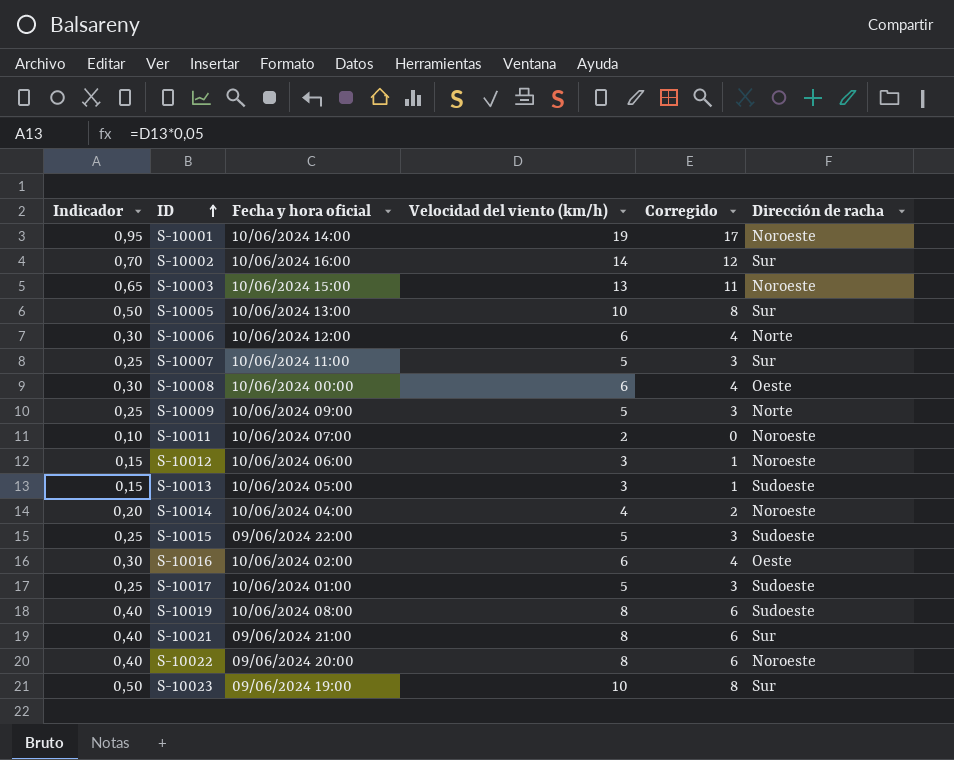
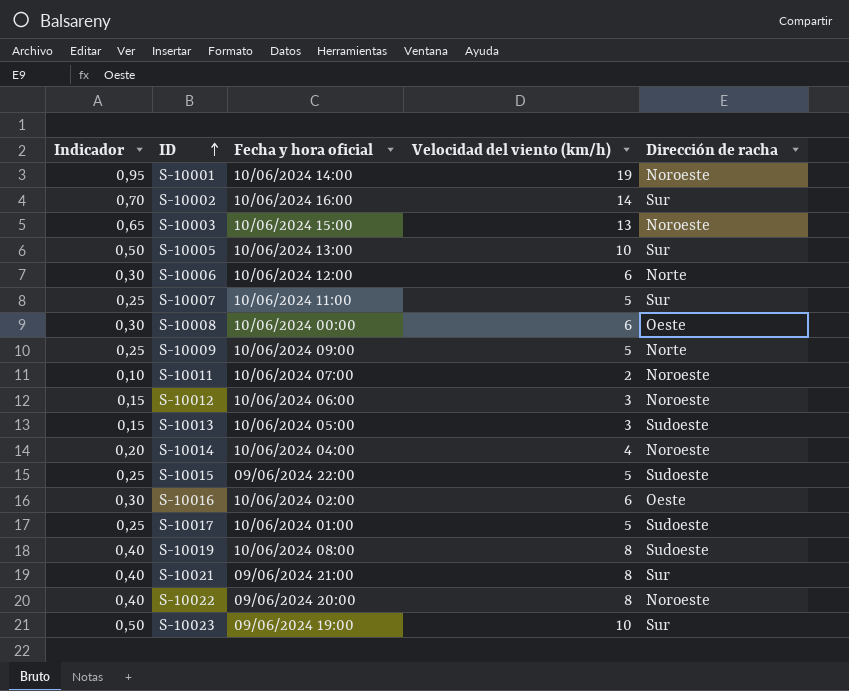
column Corregido | formula: [Velocidad del viento (km/h)] - 2 -> none

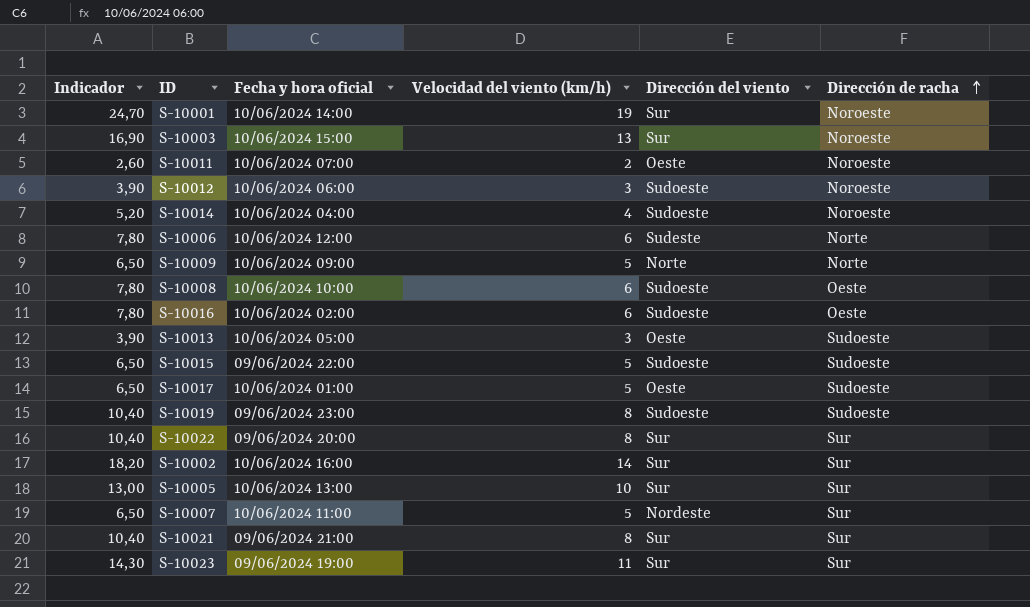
row order: ID ascending -> Dirección de racha ascending
column Indicador | formula: [Velocidad del viento (km/h)] * 0,05 -> [Velocidad del viento (km/h)] * 1,3
column Dirección del viento | position: none -> 5
S-10008 | Fecha y hora oficial: 10/06/2024 00:00 -> 10/06/2024 10:00
S-10019 | Fecha y hora oficial: 10/06/2024 08:00 -> 09/06/2024 23:00
S-10022 | Dirección de racha: Noroeste -> Sur
S-10023 | Velocidad del viento (km/h): 10 -> 11

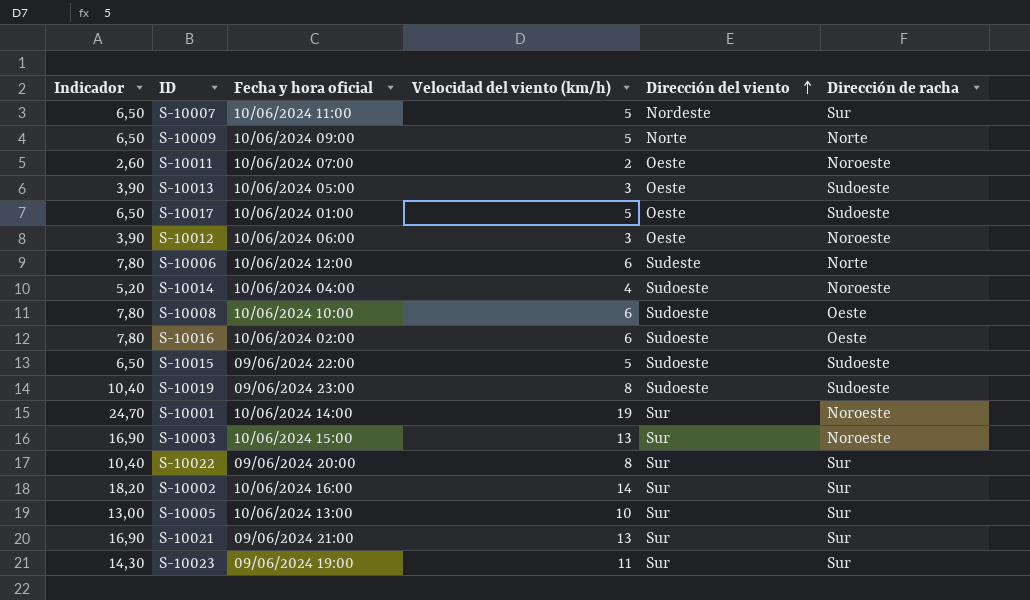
row order: Dirección de racha ascending -> Dirección del viento ascending
S-10012 | Dirección del viento: Sudoeste -> Oeste
S-10021 | Indicador: 10,40 -> 16,90
S-10021 | Velocidad del viento (km/h): 8 -> 13

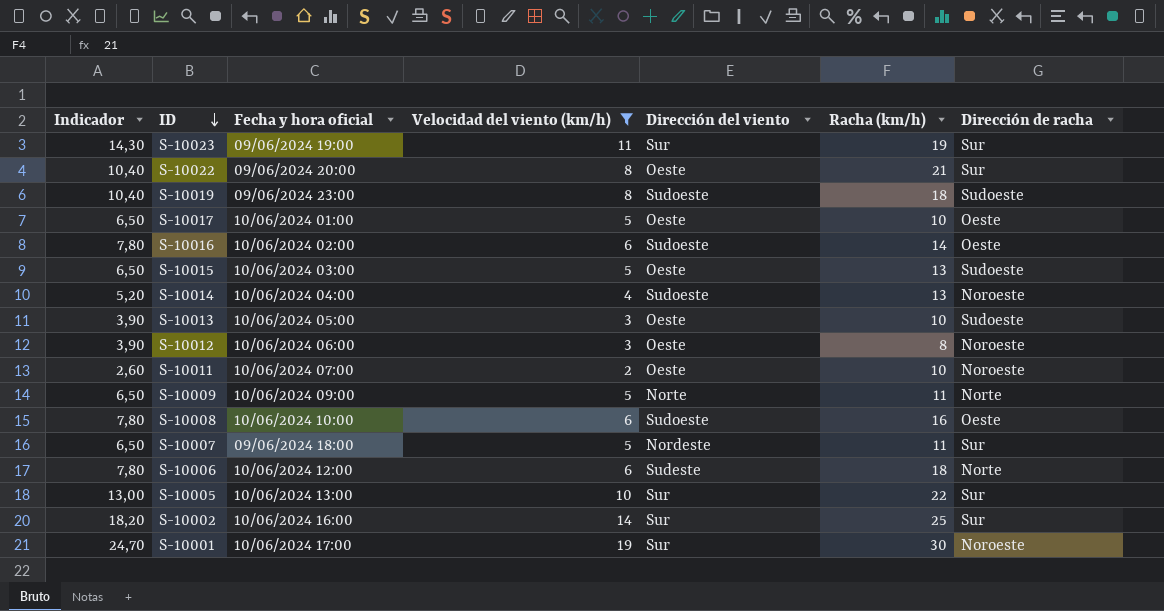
filter: none -> Velocidad del viento (km/h) != 13
row order: Dirección del viento ascending -> ID descending
column Racha (km/h) | position: none -> 6
S-10022 | Dirección del viento: Sur -> Oeste
S-10017 | Dirección de racha: Sudoeste -> Oeste
S-10015 | Fecha y hora oficial: 09/06/2024 22:00 -> 10/06/2024 03:00
S-10015 | Dirección del viento: Sudoeste -> Oeste
S-10007 | Fecha y hora oficial: 10/06/2024 11:00 -> 09/06/2024 18:00
S-10001 | Fecha y hora oficial: 10/06/2024 14:00 -> 10/06/2024 17:00

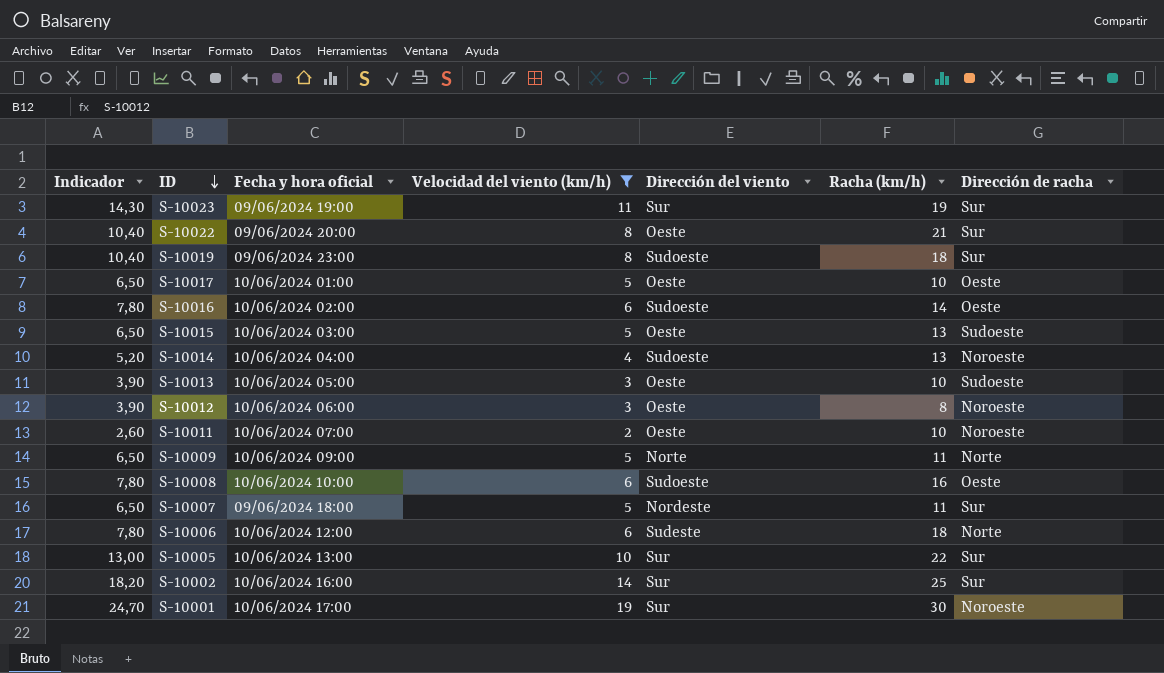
S-10019 | Dirección de racha: Sudoeste -> Sur

